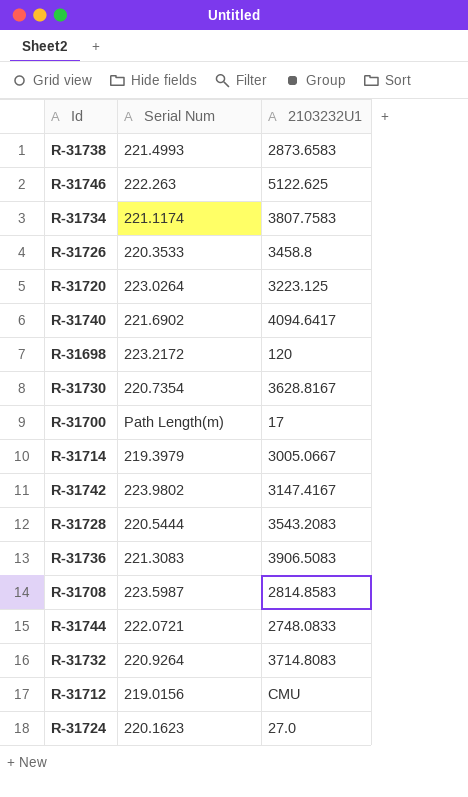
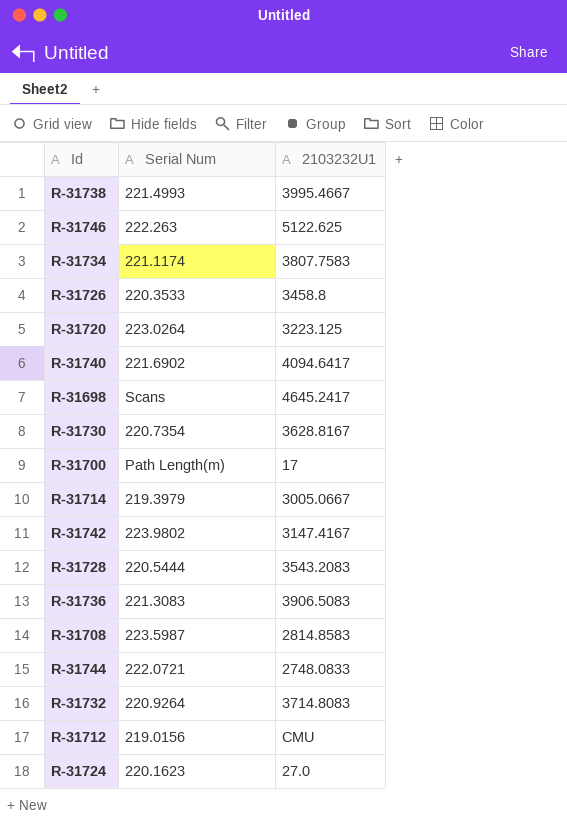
R-31738 | 2103232U1: 2873.6583 -> 3995.4667
R-31698 | Serial Num: 223.2172 -> Scans
R-31698 | 2103232U1: 120 -> 4645.2417

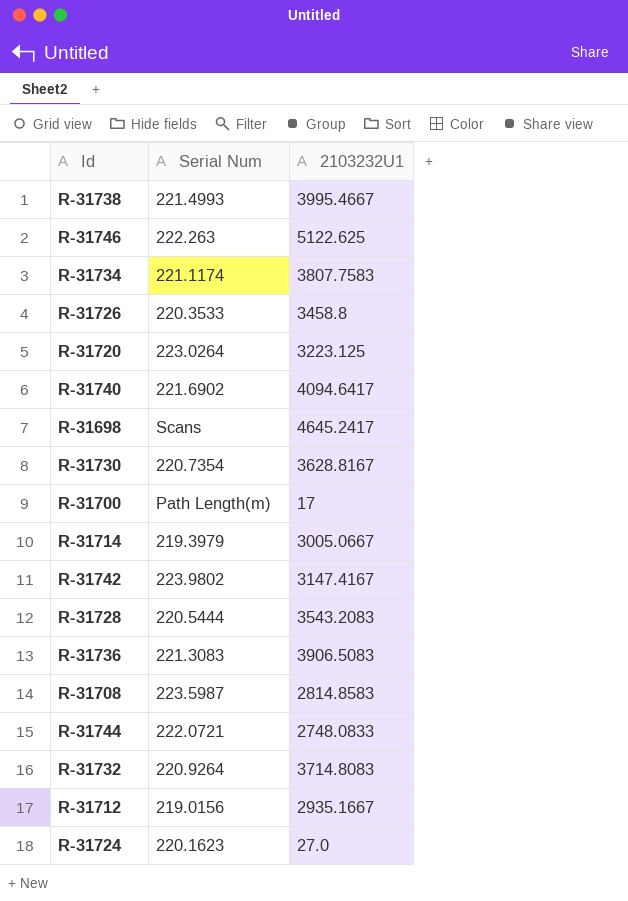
R-31712 | 2103232U1: CMU -> 2935.1667

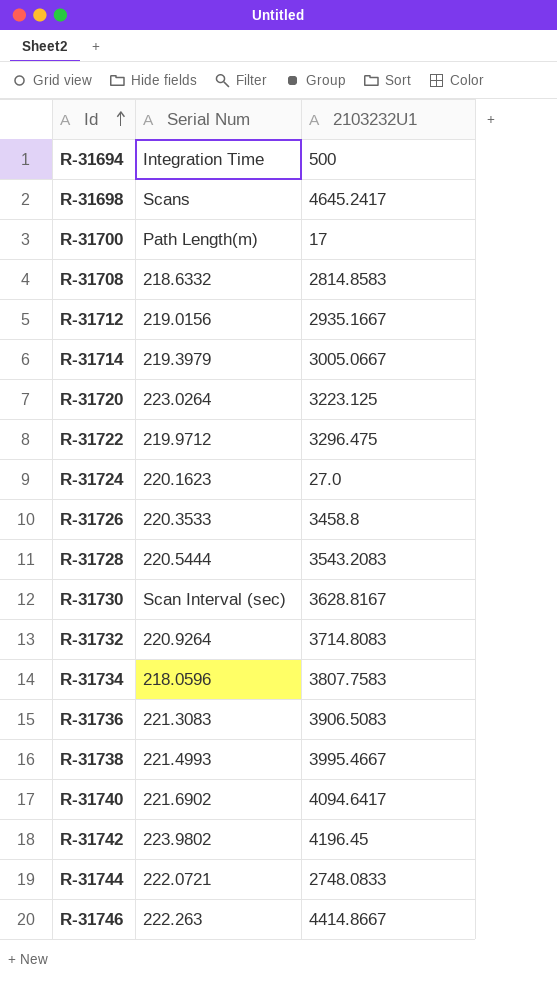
row order: none -> Id ascending
row R-31694: none -> Integration Time | 500
R-31708 | Serial Num: 223.5987 -> 218.6332
row R-31722: none -> 219.9712 | 3296.475
R-31730 | Serial Num: 220.7354 -> Scan Interval (sec)
R-31734 | Serial Num: 221.1174 -> 218.0596
R-31742 | 2103232U1: 3147.4167 -> 4196.45
R-31746 | 2103232U1: 5122.625 -> 4414.8667

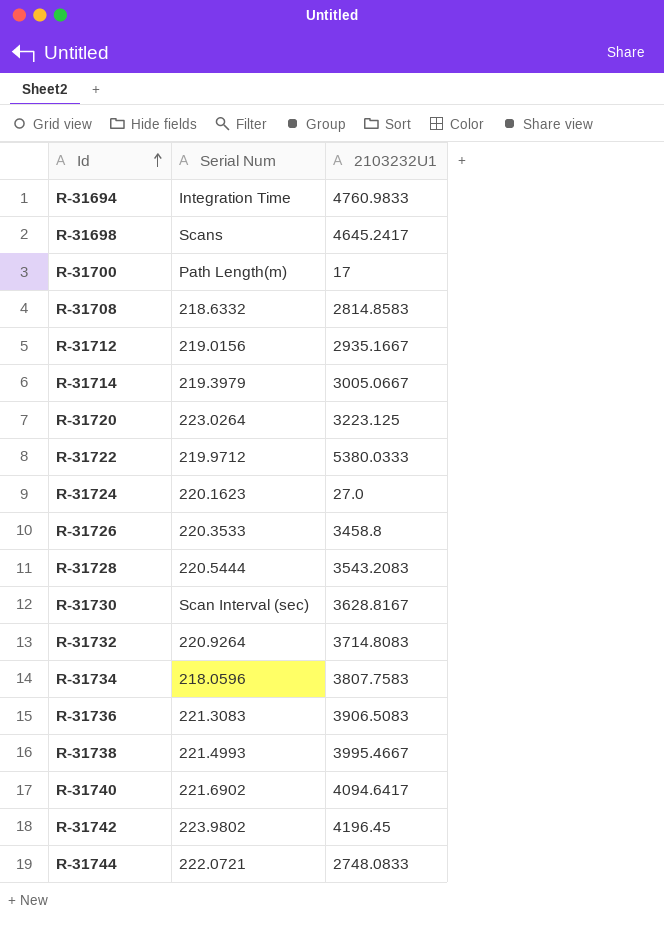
row R-31746: 222.263 | 4414.8667 -> none
R-31694 | 2103232U1: 500 -> 4760.9833
R-31722 | 2103232U1: 3296.475 -> 5380.0333

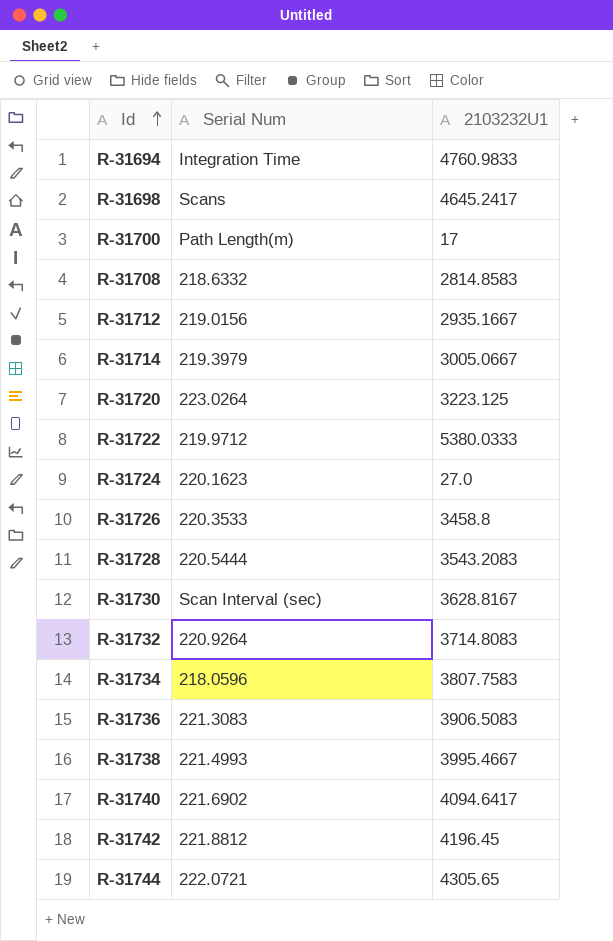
R-31742 | Serial Num: 223.9802 -> 221.8812
R-31744 | 2103232U1: 2748.0833 -> 4305.65

